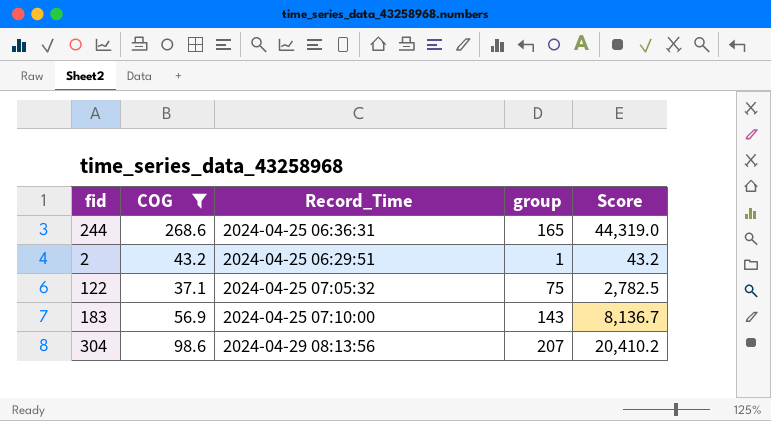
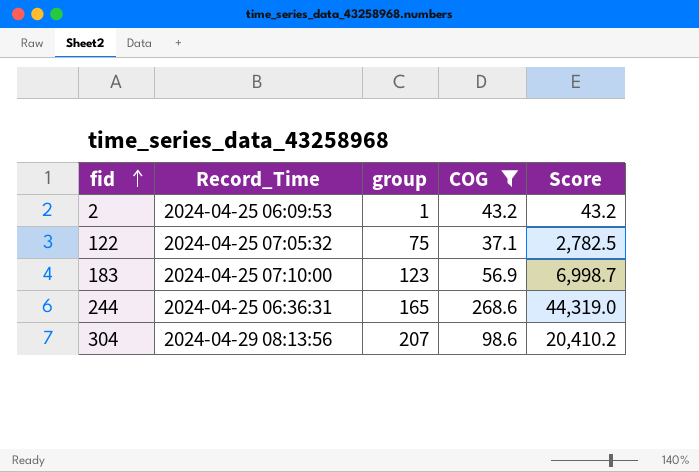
row order: none -> fid ascending
column COG | position: 2 -> 4
2 | Record_Time: 2024-04-25 06:29:51 -> 2024-04-25 06:09:53
183 | group: 143 -> 123
183 | Score: 8,136.7 -> 6,998.7

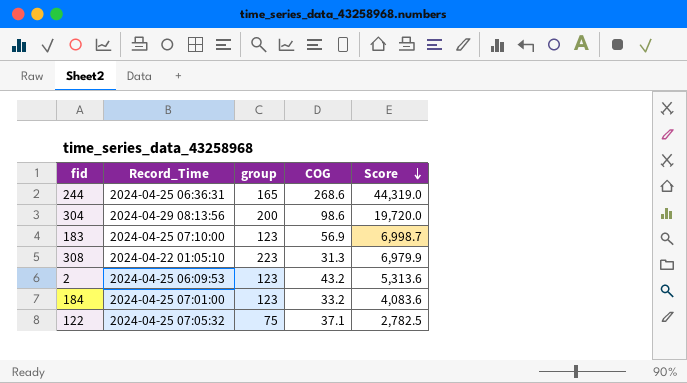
filter: COG >= 37.1 -> none
row order: fid ascending -> Score descending
304 | group: 207 -> 200
304 | Score: 20,410.2 -> 19,720.0
2 | group: 1 -> 123
2 | Score: 43.2 -> 5,313.6

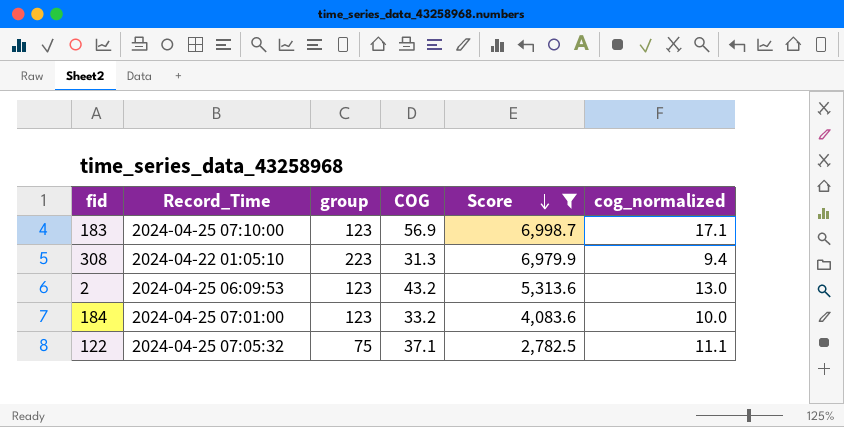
filter: none -> Score <= 6,998.7
column cog_normalized | formula: none -> [COG] * 0.3

